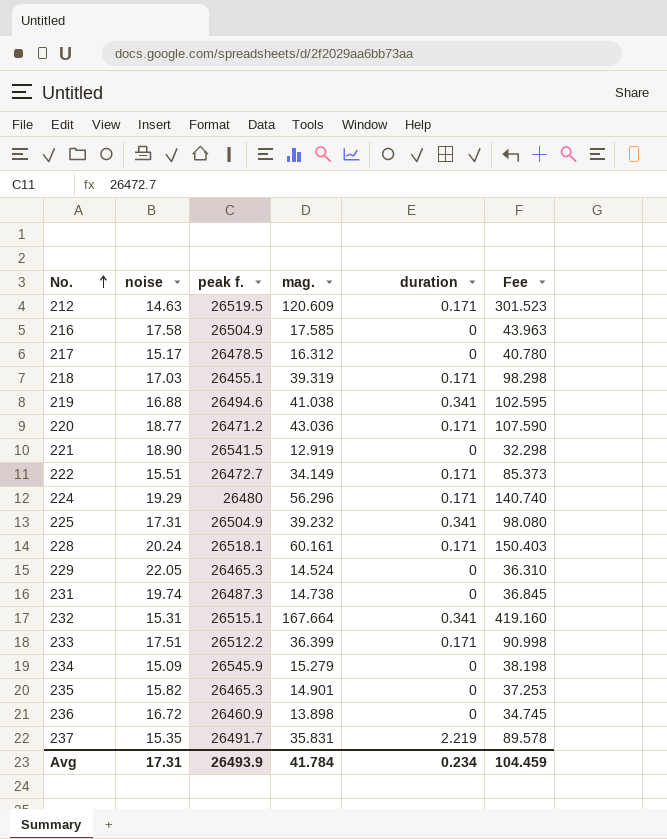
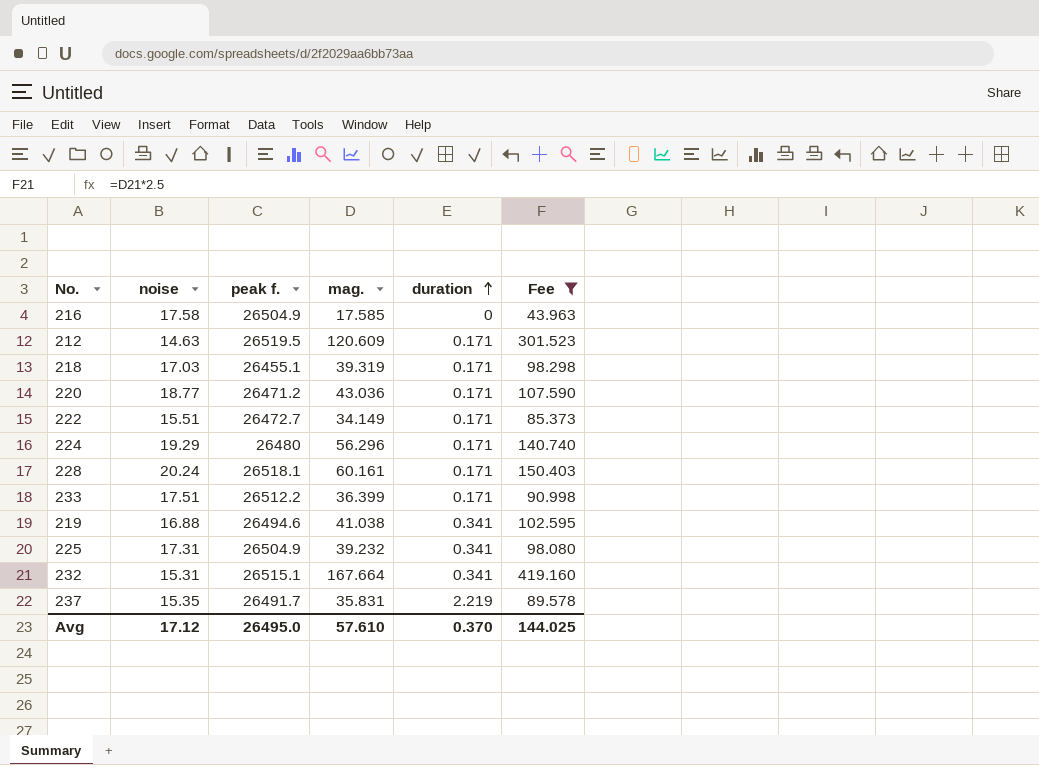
filter: none -> Fee >= 43.963
row order: No. ascending -> duration ascending
Avg | noise: 17.31 -> 17.12
Avg | peak f.: 26493.9 -> 26495.0
Avg | mag.: 41.784 -> 57.610
Avg | duration: 0.234 -> 0.370
Avg | Fee: 104.459 -> 144.025

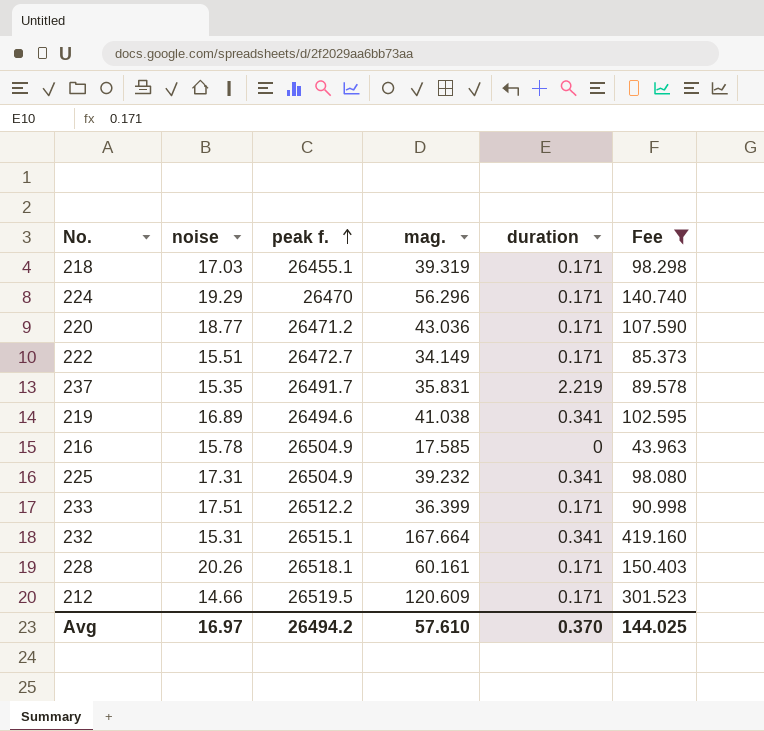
row order: duration ascending -> peak f. ascending
224 | peak f.: 26480 -> 26470
219 | noise: 16.88 -> 16.89
216 | noise: 17.58 -> 15.78
228 | noise: 20.24 -> 20.26
212 | noise: 14.63 -> 14.66
Avg | noise: 17.12 -> 16.97
Avg | peak f.: 26495.0 -> 26494.2

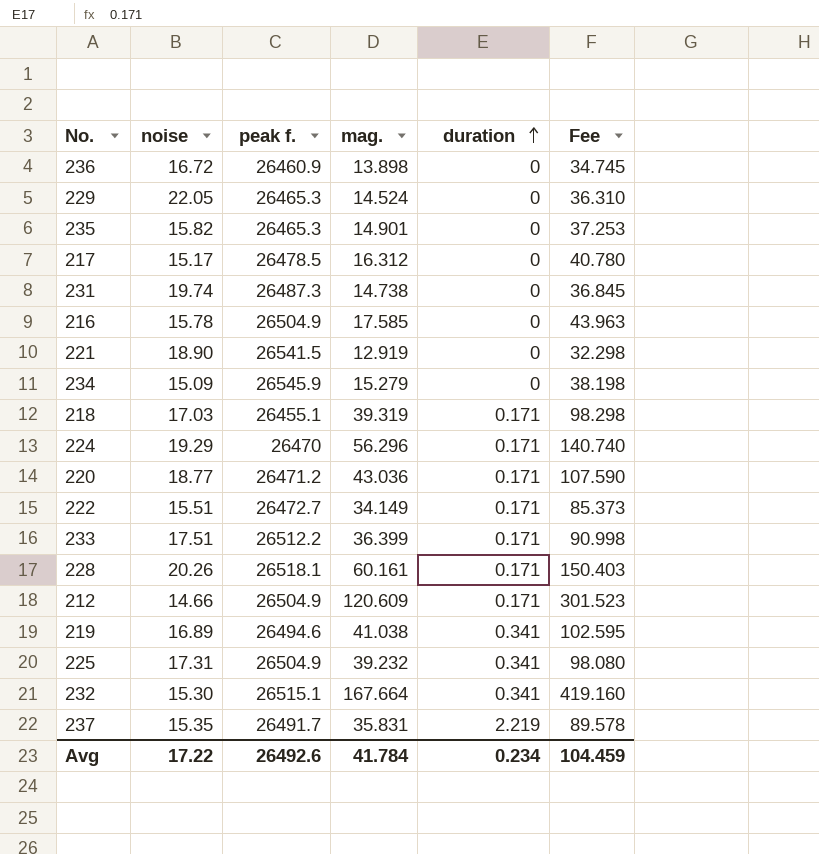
filter: Fee >= 43.963 -> none
row order: peak f. ascending -> duration ascending
212 | peak f.: 26519.5 -> 26504.9
232 | noise: 15.31 -> 15.30
Avg | noise: 16.97 -> 17.22
Avg | peak f.: 26494.2 -> 26492.6
Avg | mag.: 57.610 -> 41.784
Avg | duration: 0.370 -> 0.234
Avg | Fee: 144.025 -> 104.459

